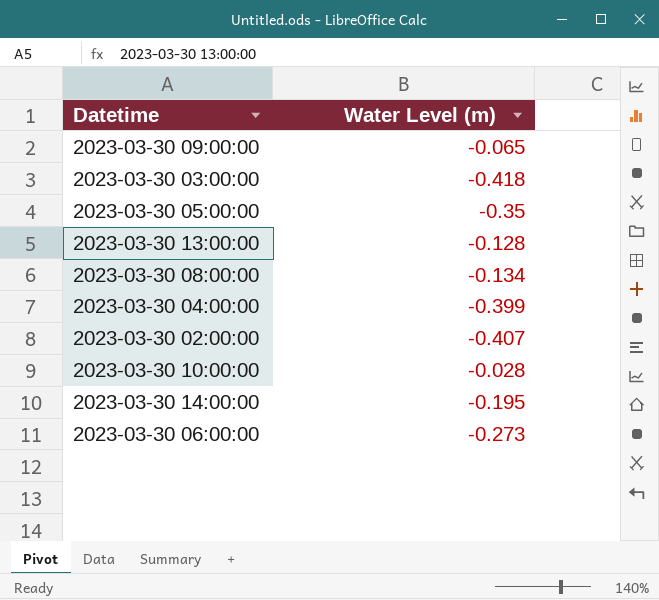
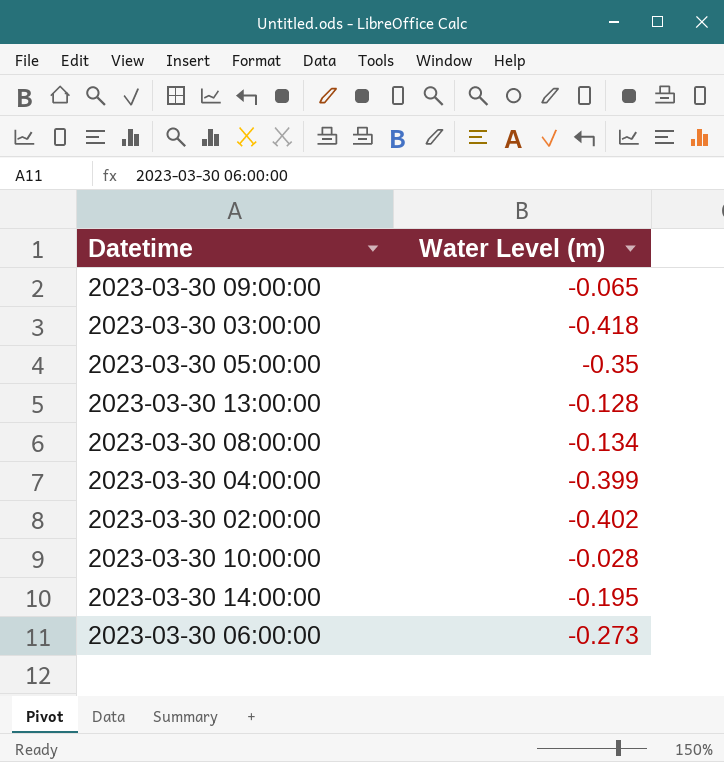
2023-03-30 02:00:00 | Water Level (m): -0.407 -> -0.402

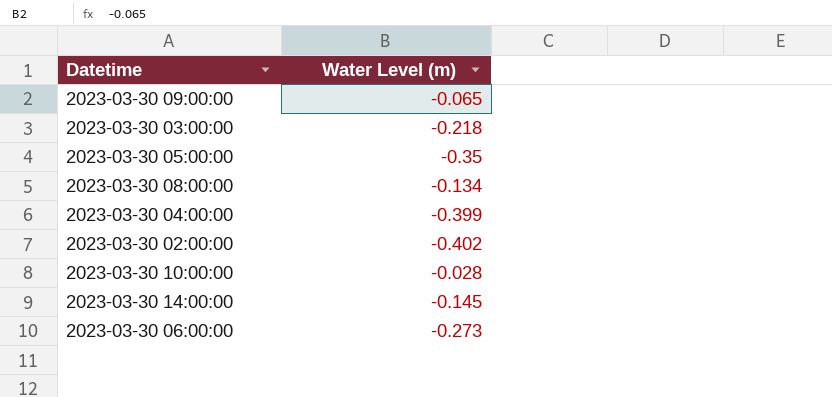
row 2023-03-30 13:00:00: -0.128 -> none
2023-03-30 03:00:00 | Water Level (m): -0.418 -> -0.218
2023-03-30 14:00:00 | Water Level (m): -0.195 -> -0.145

